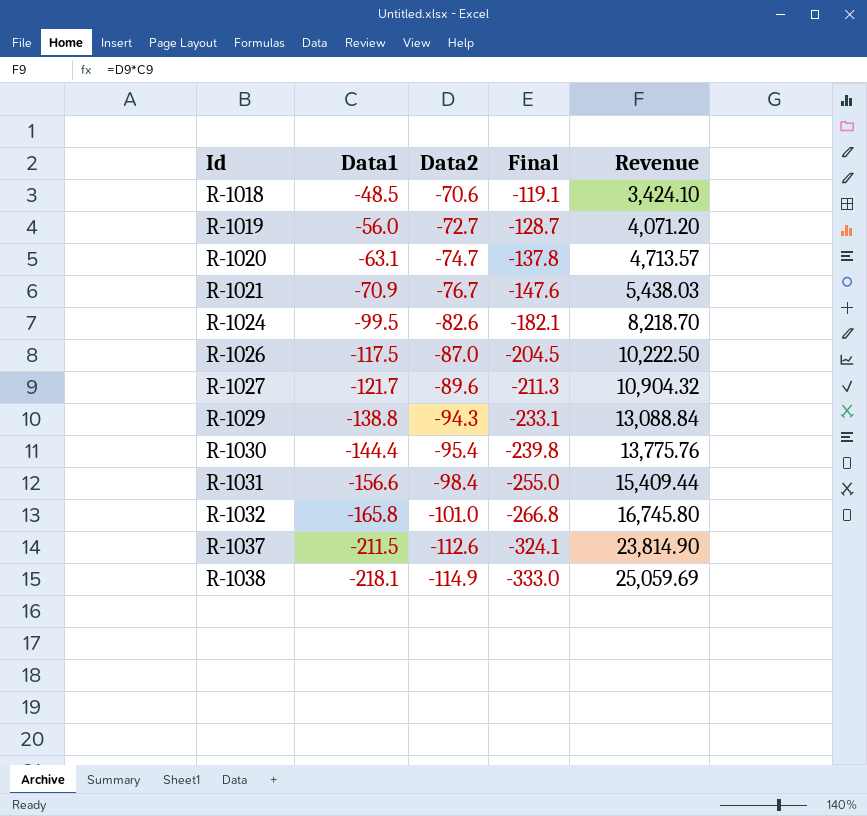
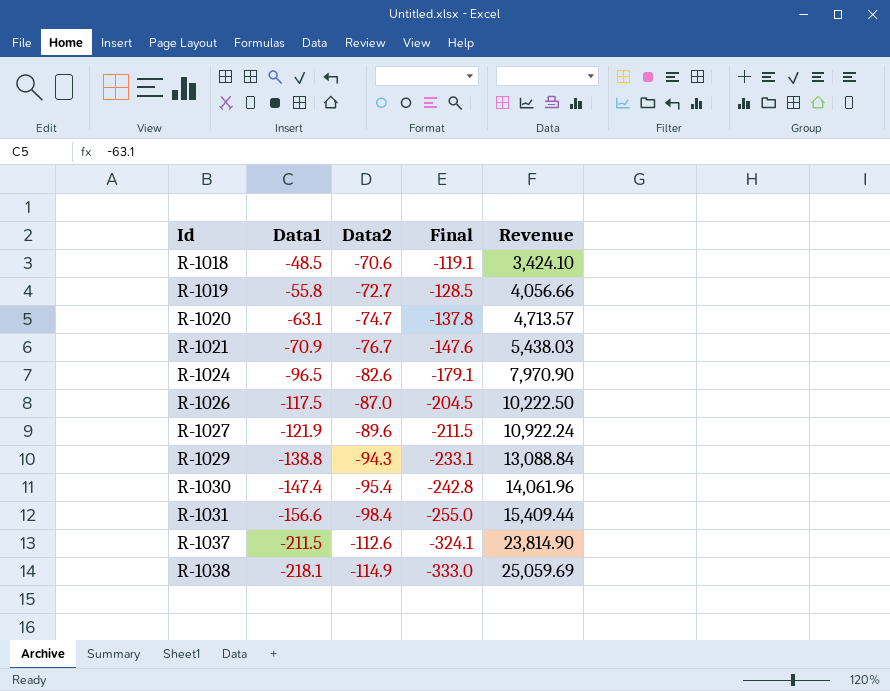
row R-1032: -165.8 | -101.0 | -266.8 | 16,745.80 -> none
R-1019 | Data1: -56.0 -> -55.8
R-1019 | Final: -128.7 -> -128.5
R-1019 | Revenue: 4,071.20 -> 4,056.66
R-1024 | Data1: -99.5 -> -96.5
R-1024 | Final: -182.1 -> -179.1
R-1024 | Revenue: 8,218.70 -> 7,970.90
R-1027 | Data1: -121.7 -> -121.9
R-1027 | Final: -211.3 -> -211.5
R-1027 | Revenue: 10,904.32 -> 10,922.24
R-1030 | Data1: -144.4 -> -147.4
R-1030 | Final: -239.8 -> -242.8
R-1030 | Revenue: 13,775.76 -> 14,061.96

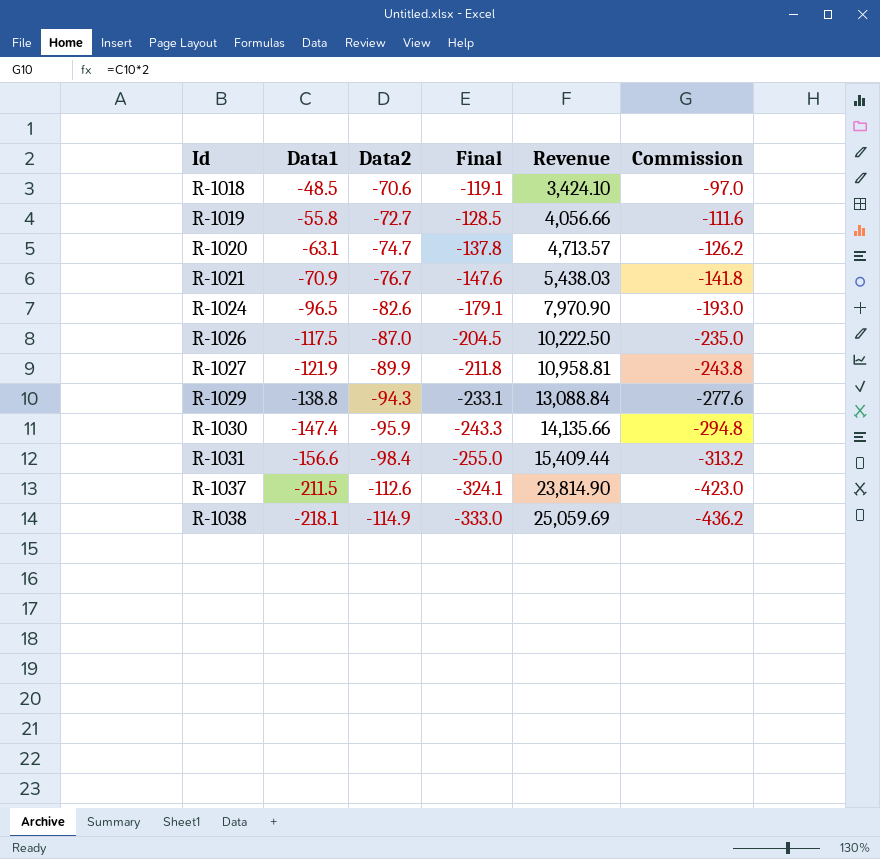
column Commission | formula: none -> [Data1] * 2
R-1027 | Data2: -89.6 -> -89.9
R-1027 | Final: -211.5 -> -211.8
R-1027 | Revenue: 10,922.24 -> 10,958.81
R-1030 | Data2: -95.4 -> -95.9
R-1030 | Final: -242.8 -> -243.3
R-1030 | Revenue: 14,061.96 -> 14,135.66

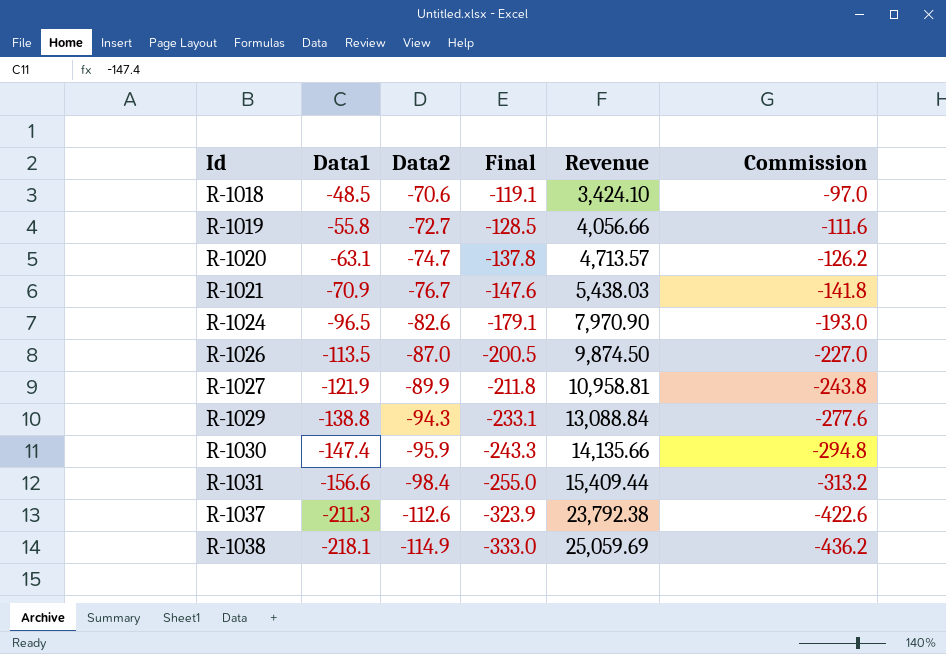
R-1026 | Data1: -117.5 -> -113.5
R-1026 | Final: -204.5 -> -200.5
R-1026 | Revenue: 10,222.50 -> 9,874.50
R-1026 | Commission: -235.0 -> -227.0
R-1037 | Data1: -211.5 -> -211.3
R-1037 | Final: -324.1 -> -323.9
R-1037 | Revenue: 23,814.90 -> 23,792.38
R-1037 | Commission: -423.0 -> -422.6

